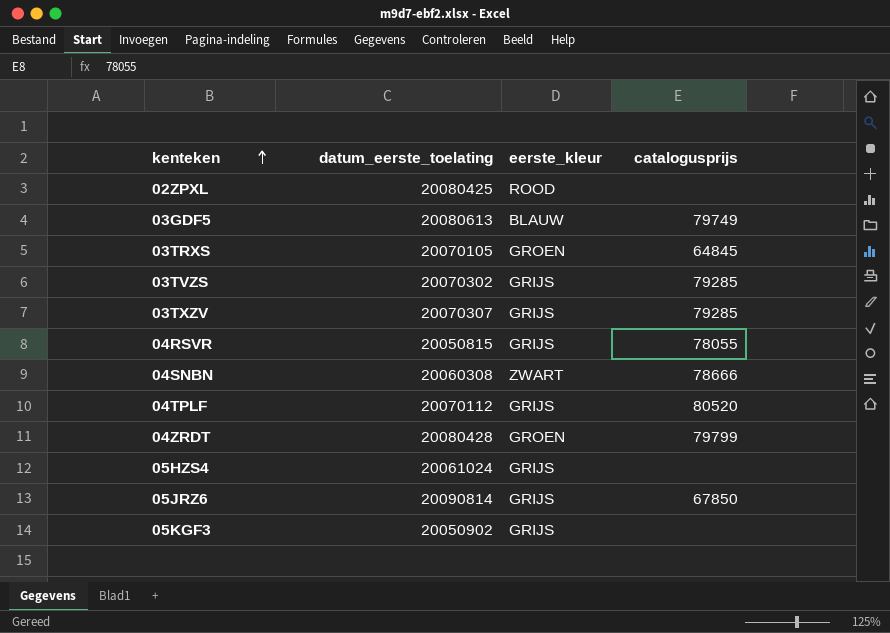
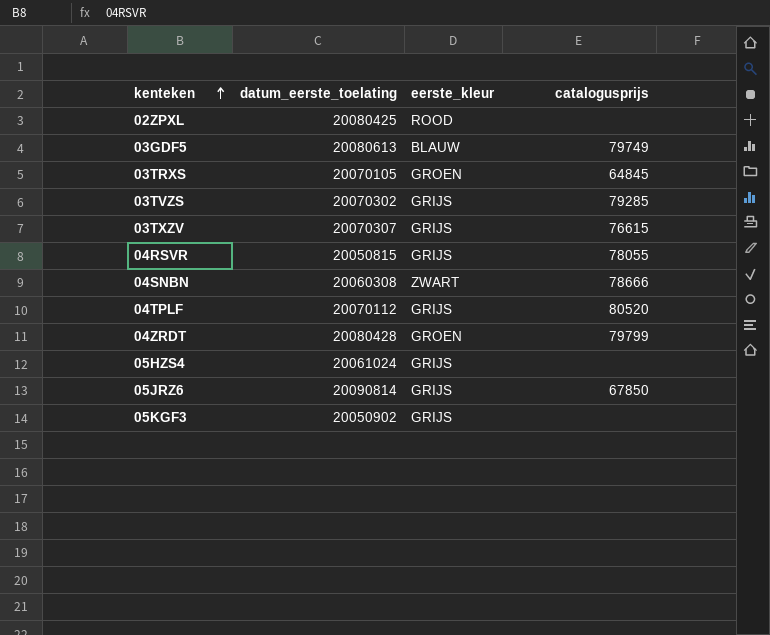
03TXZV | catalogusprijs: 79285 -> 76615

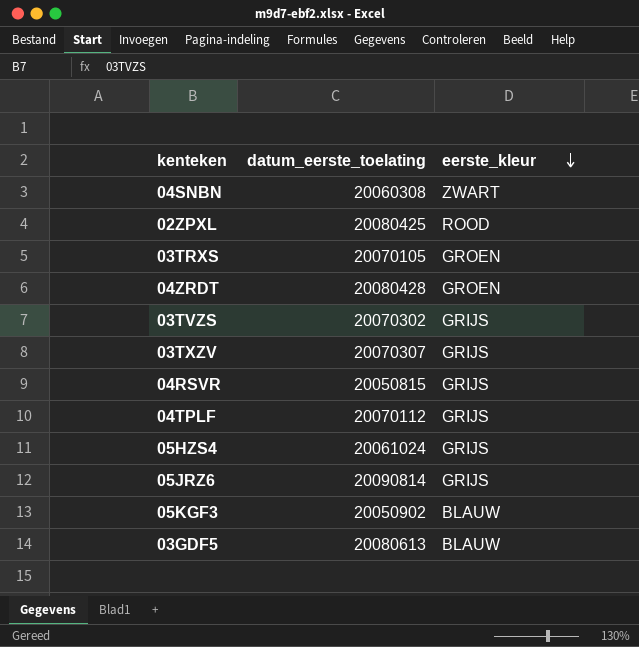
row order: kenteken ascending -> eerste_kleur descending
column catalogusprijs | position: 4 -> none
05KGF3 | eerste_kleur: GRIJS -> BLAUW

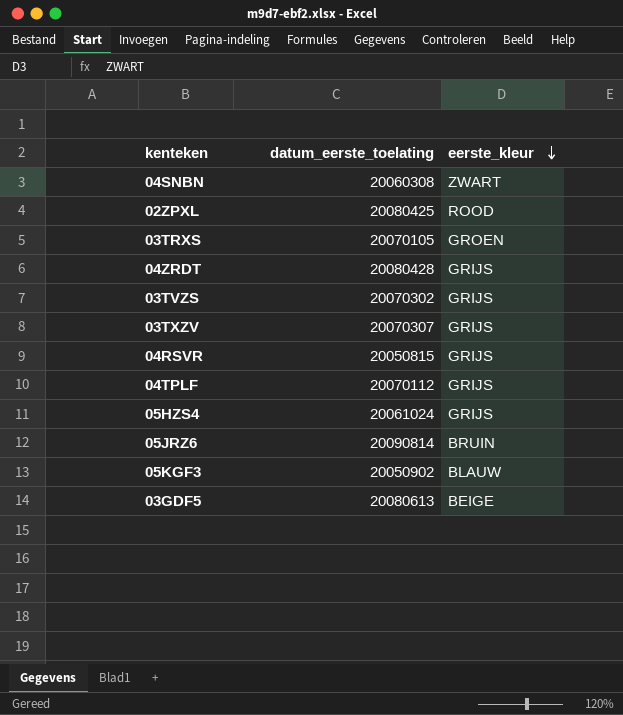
04ZRDT | eerste_kleur: GROEN -> GRIJS
05JRZ6 | eerste_kleur: GRIJS -> BRUIN
03GDF5 | eerste_kleur: BLAUW -> BEIGE

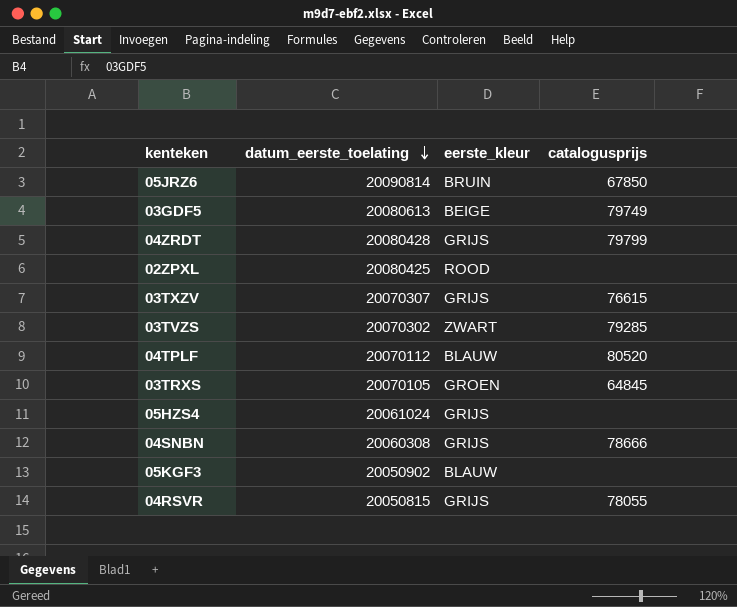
row order: eerste_kleur descending -> datum_eerste_toelating descending
column catalogusprijs | position: none -> 4
03TVZS | eerste_kleur: GRIJS -> ZWART
04TPLF | eerste_kleur: GRIJS -> BLAUW
04SNBN | eerste_kleur: ZWART -> GRIJS

